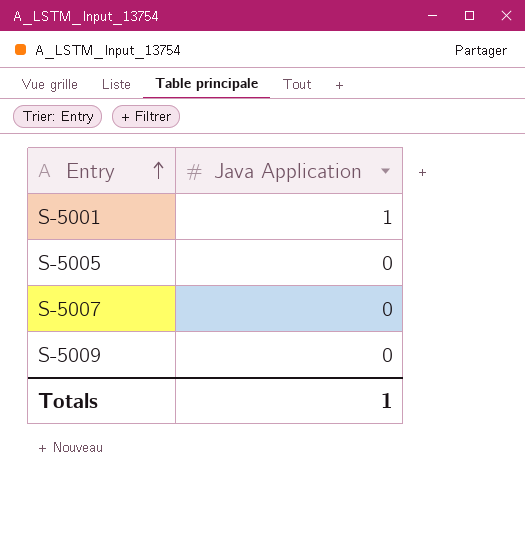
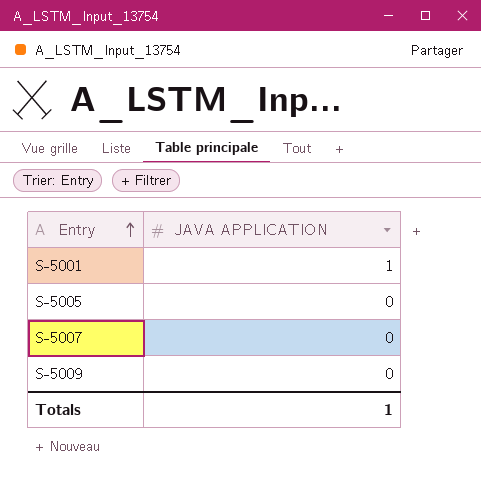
column name: Java Application -> JAVA APPLICATION

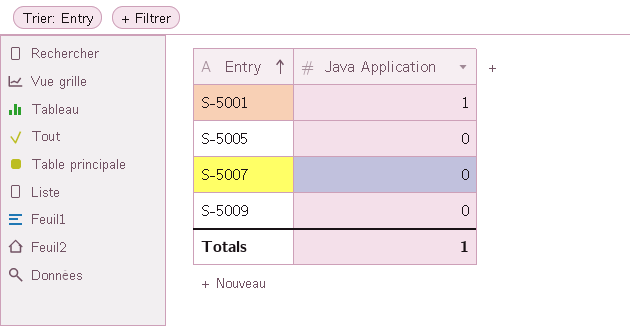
column name: JAVA APPLICATION -> Java Application

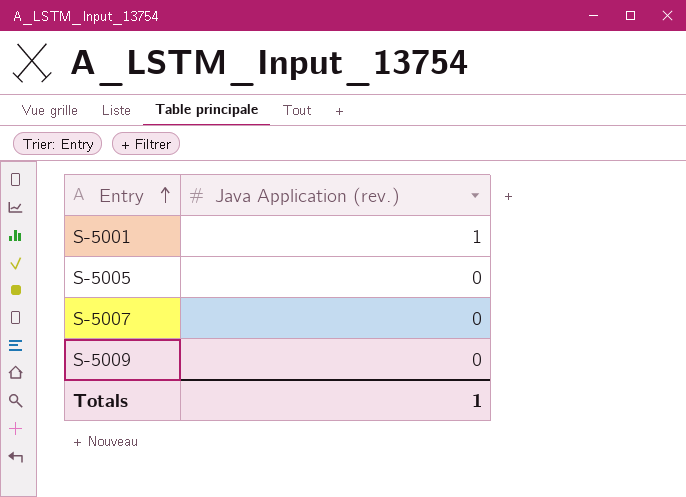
column name: Java Application -> Java Application (rev.)

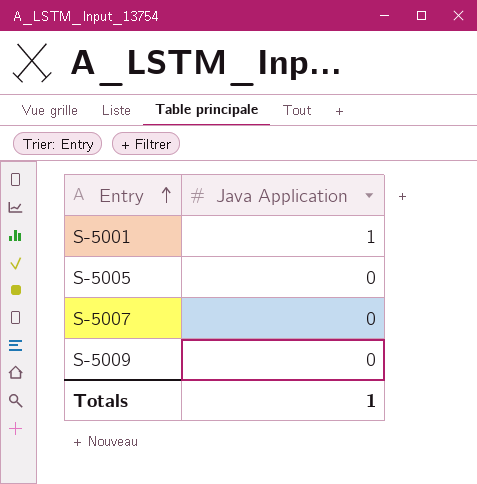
column name: Java Application (rev.) -> Java Application

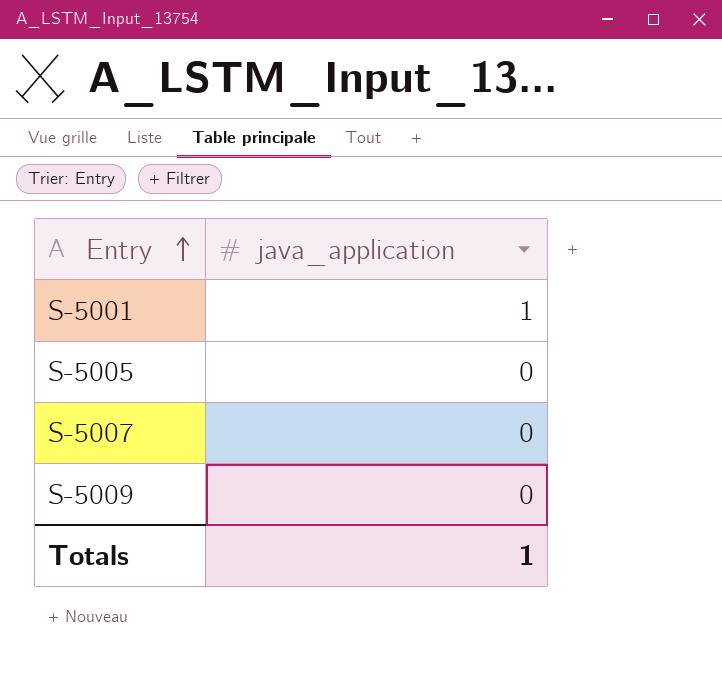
column name: Java Application -> java_application

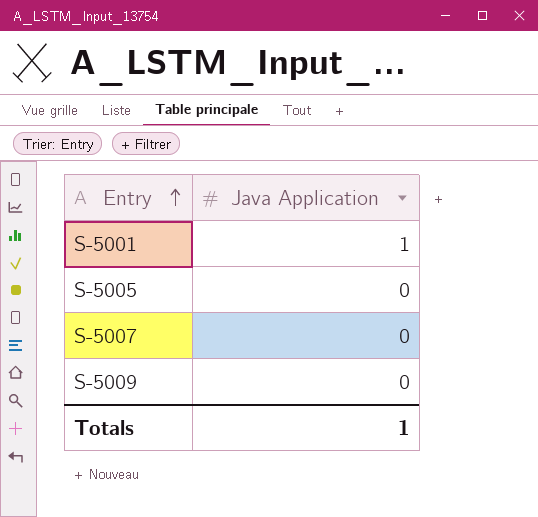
column name: java_application -> Java Application

